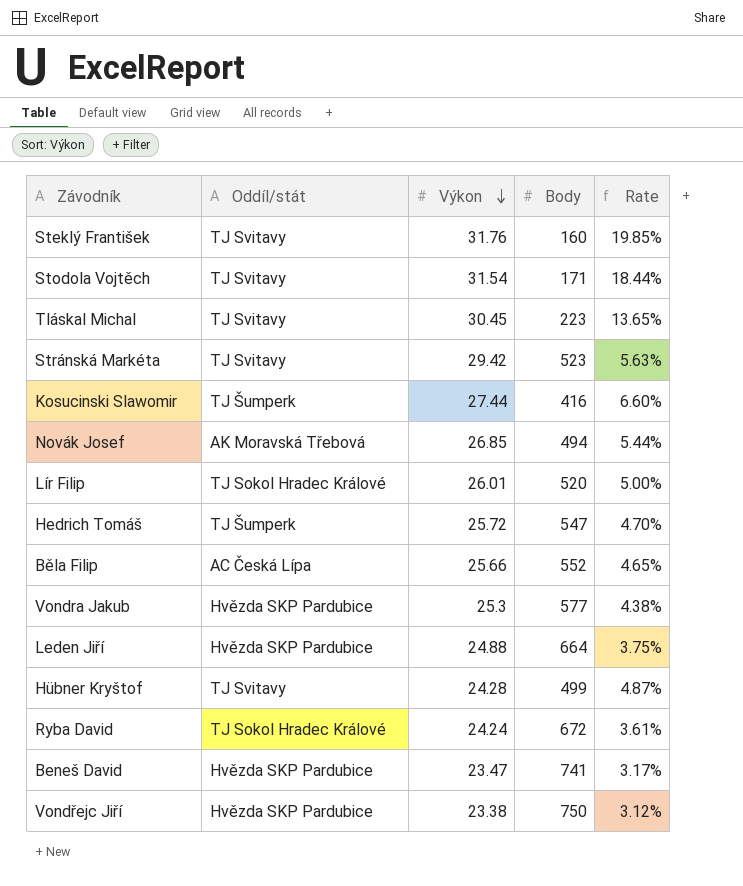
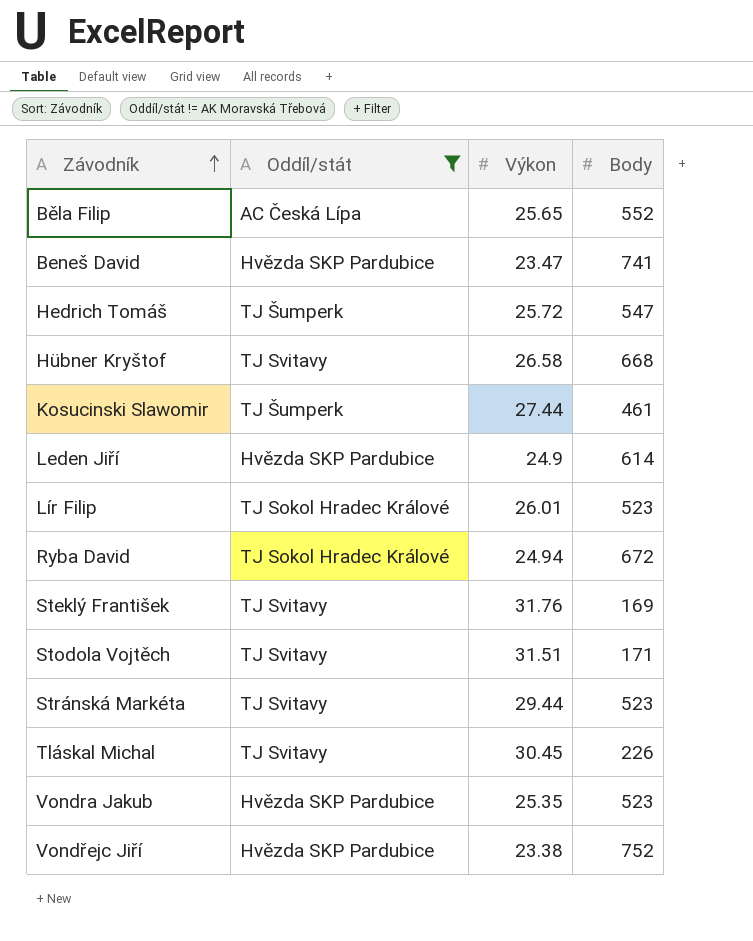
filter: none -> Oddíl/stát != AK Moravská Třebová
row order: Výkon descending -> Závodník ascending
column Rate | formula: [Výkon] / [Body] -> none
Běla Filip | Výkon: 25.66 -> 25.65
Hübner Kryštof | Výkon: 24.28 -> 26.58
Hübner Kryštof | Body: 499 -> 668
Kosucinski Slawomir | Body: 416 -> 461
Leden Jiří | Výkon: 24.88 -> 24.9
Leden Jiří | Body: 664 -> 614
Lír Filip | Body: 520 -> 523
Ryba David | Výkon: 24.24 -> 24.94
Steklý František | Body: 160 -> 169
Stodola Vojtěch | Výkon: 31.54 -> 31.51
Stránská Markéta | Výkon: 29.42 -> 29.44
Tláskal Michal | Body: 223 -> 226
Vondra Jakub | Výkon: 25.3 -> 25.35
Vondra Jakub | Body: 577 -> 523
Vondřejc Jiří | Body: 750 -> 752

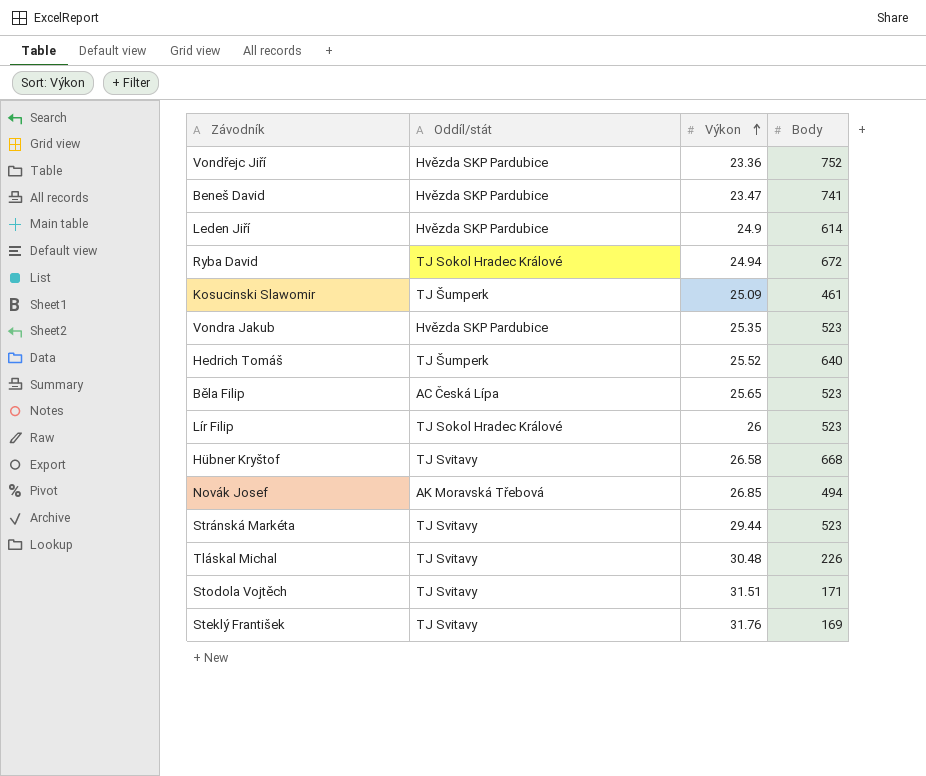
filter: Oddíl/stát != AK Moravská Třebová -> none
row order: Závodník ascending -> Výkon ascending
Vondřejc Jiří | Výkon: 23.38 -> 23.36
Kosucinski Slawomir | Výkon: 27.44 -> 25.09
Hedrich Tomáš | Výkon: 25.72 -> 25.52
Hedrich Tomáš | Body: 547 -> 640
Běla Filip | Body: 552 -> 523
Lír Filip | Výkon: 26.01 -> 26
Tláskal Michal | Výkon: 30.45 -> 30.48

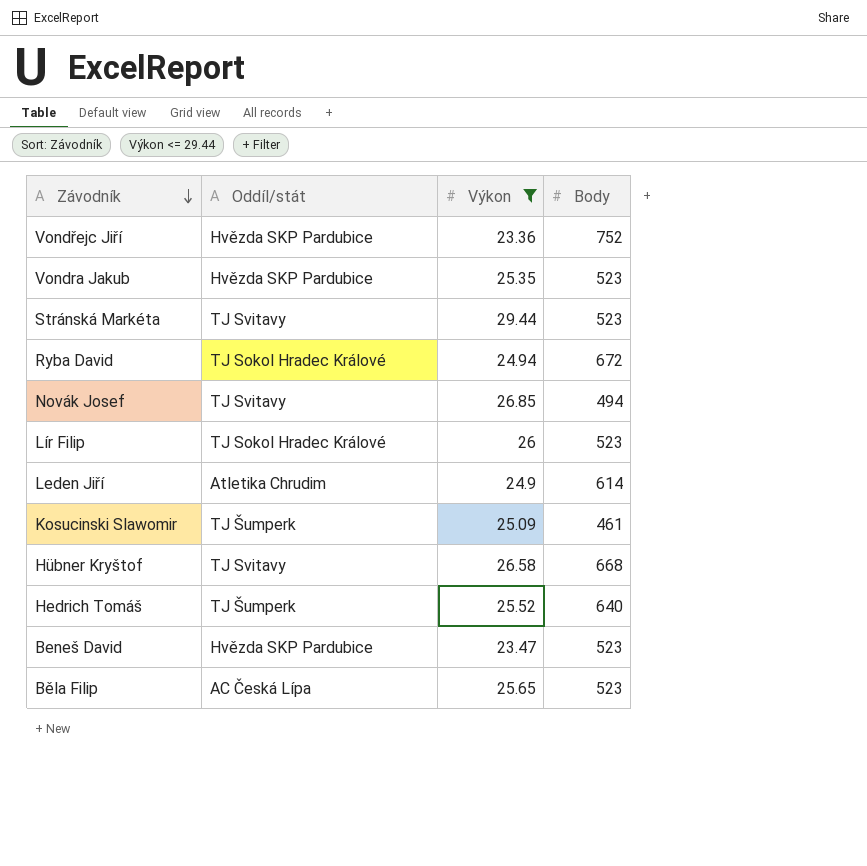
filter: none -> Výkon <= 29.44
row order: Výkon ascending -> Závodník descending
Novák Josef | Oddíl/stát: AK Moravská Třebová -> TJ Svitavy
Leden Jiří | Oddíl/stát: Hvězda SKP Pardubice -> Atletika Chrudim
Beneš David | Body: 741 -> 523

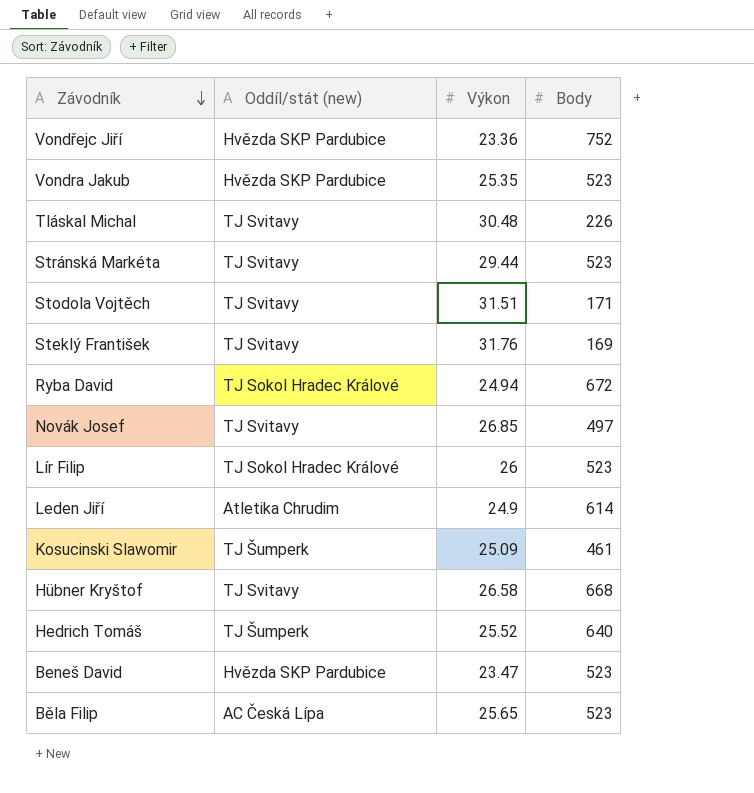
filter: Výkon <= 29.44 -> none
column name: Oddíl/stát -> Oddíl/stát (new)
Novák Josef | Body: 494 -> 497

